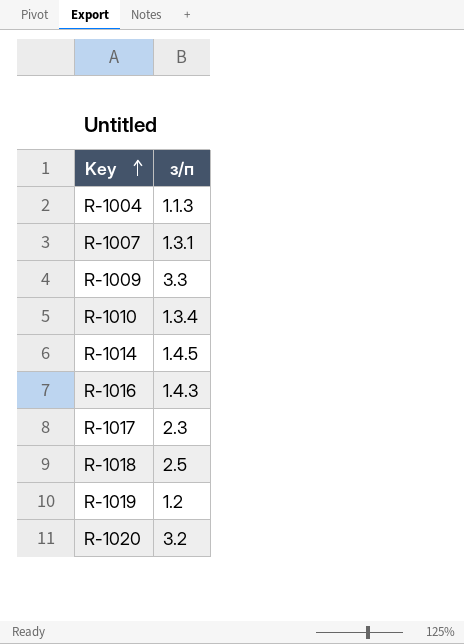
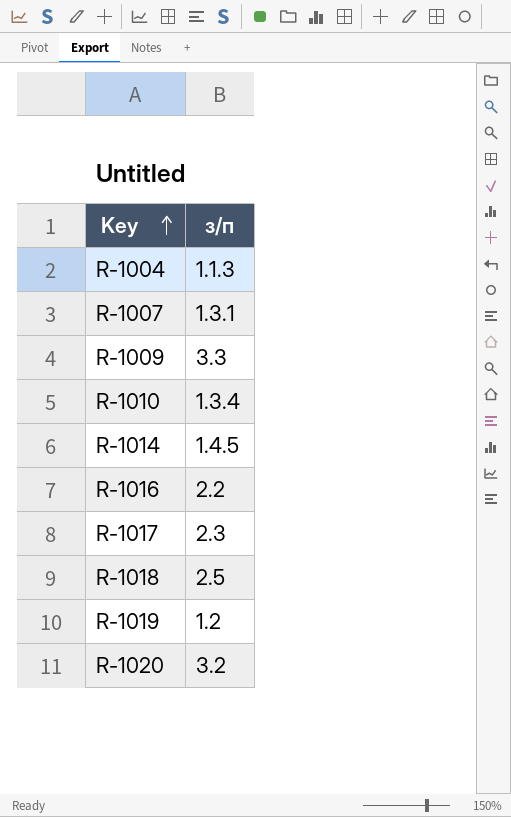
R-1016 | з/п: 1.4.3 -> 2.2

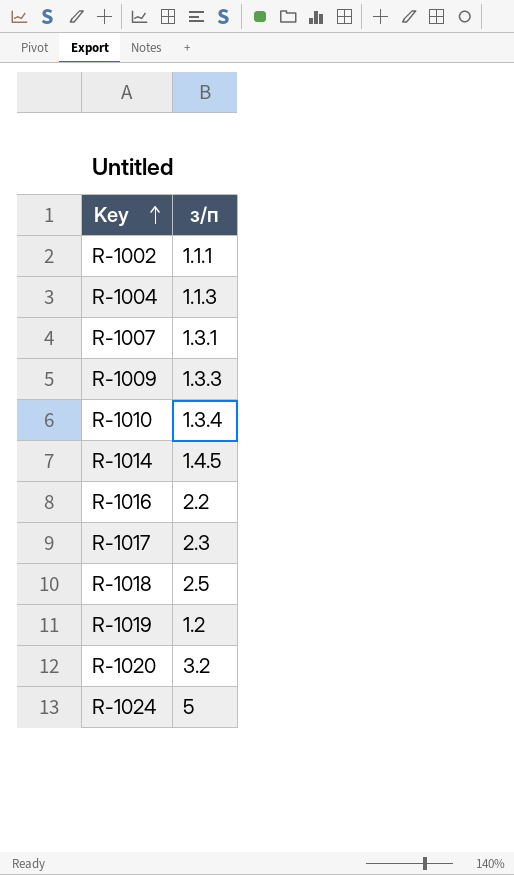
row R-1002: none -> 1.1.1
R-1009 | з/п: 3.3 -> 1.3.3
row R-1024: none -> 5

